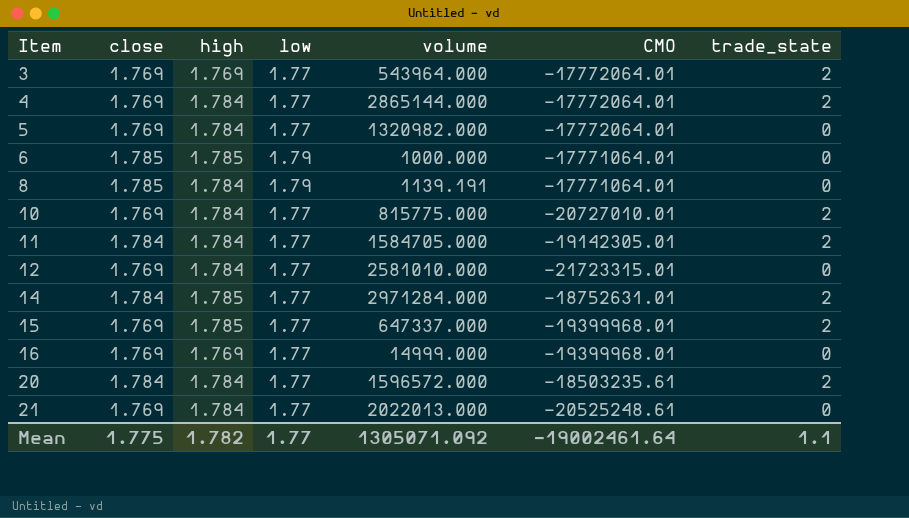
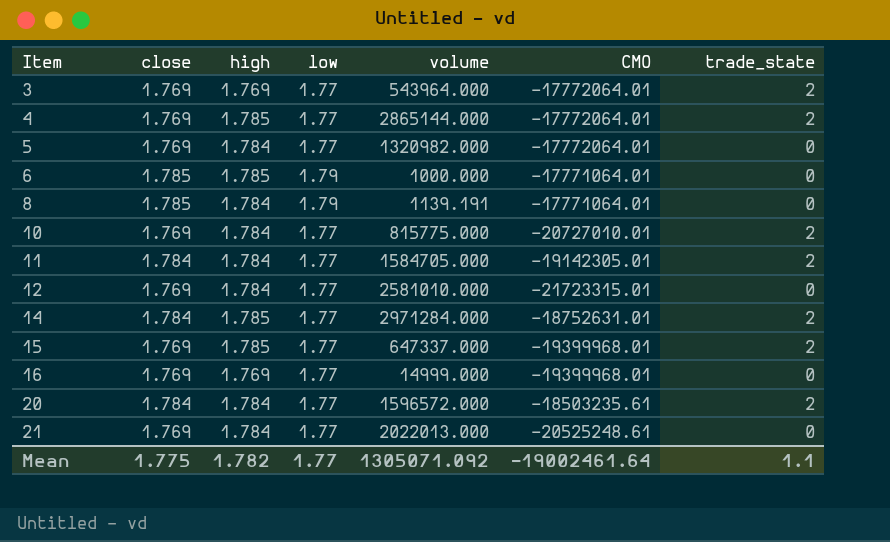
4 | high: 1.784 -> 1.785

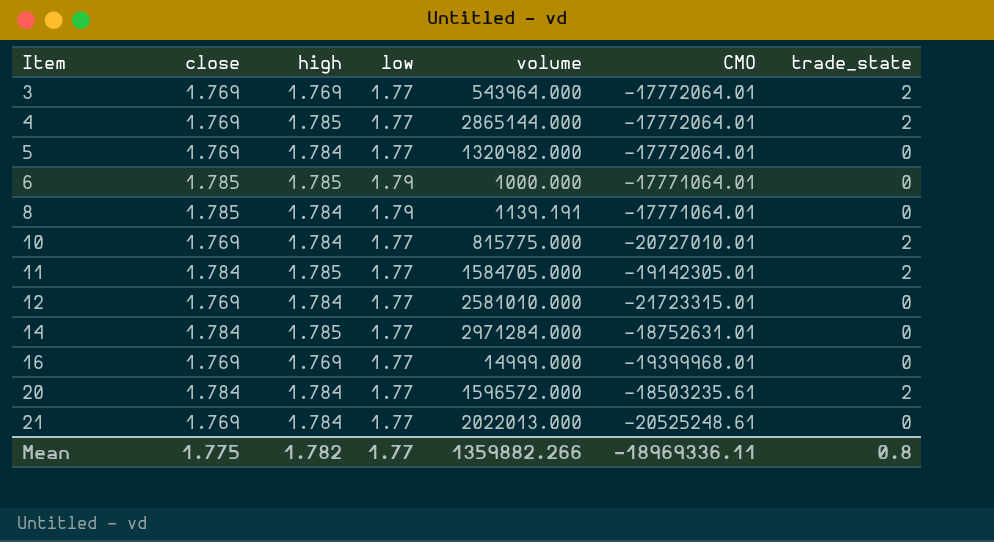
row 15: 1.769 | 1.785 | 1.77 | 647337.000 | -19399968.01 | 2 -> none
11 | high: 1.784 -> 1.785
14 | trade_state: 2 -> 0
Mean | volume: 1305071.092 -> 1359882.266
Mean | CMO: -19002461.64 -> -18969336.11
Mean | trade_state: 1.1 -> 0.8

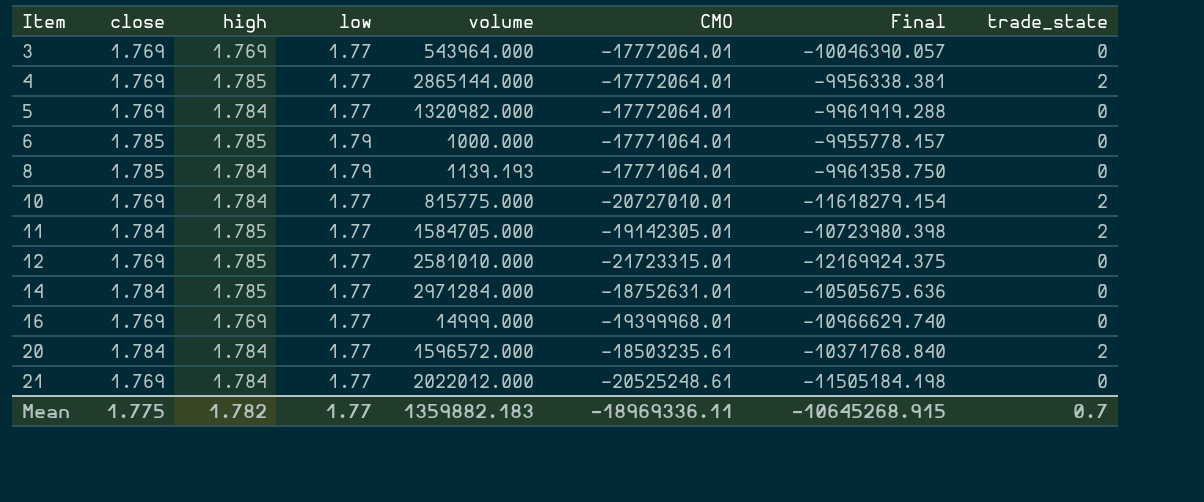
column Final | formula: none -> [CMO] / [high]
3 | trade_state: 2 -> 0
8 | volume: 1139.191 -> 1139.193
12 | high: 1.784 -> 1.785
21 | volume: 2022013.000 -> 2022012.000
Mean | volume: 1359882.266 -> 1359882.183
Mean | trade_state: 0.8 -> 0.7

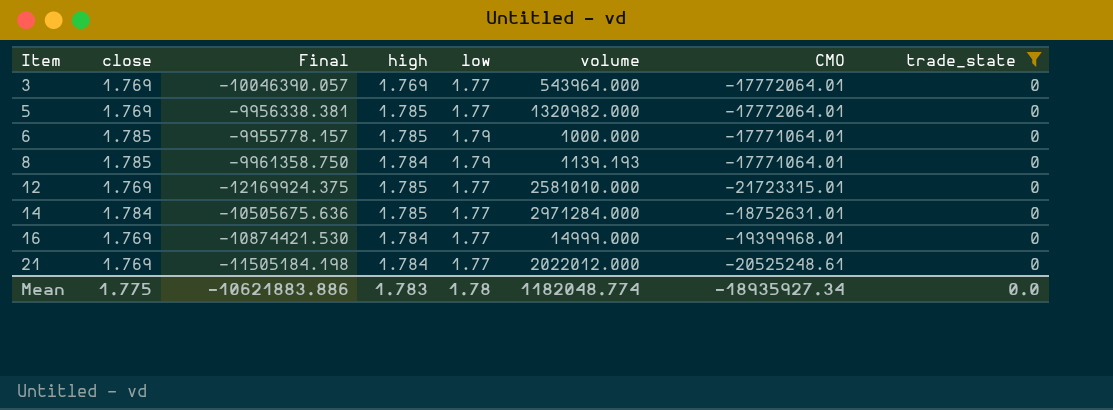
filter: none -> trade_state = 0
column Final | position: 7 -> 3
5 | Final: -9961919.288 -> -9956338.381
5 | high: 1.784 -> 1.785
16 | Final: -10966629.740 -> -10874421.530
16 | high: 1.769 -> 1.784
Mean | Final: -10645268.915 -> -10621883.886
Mean | high: 1.782 -> 1.783
Mean | low: 1.77 -> 1.78
Mean | volume: 1359882.183 -> 1182048.774
Mean | CMO: -18969336.11 -> -18935927.34
Mean | trade_state: 0.7 -> 0.0

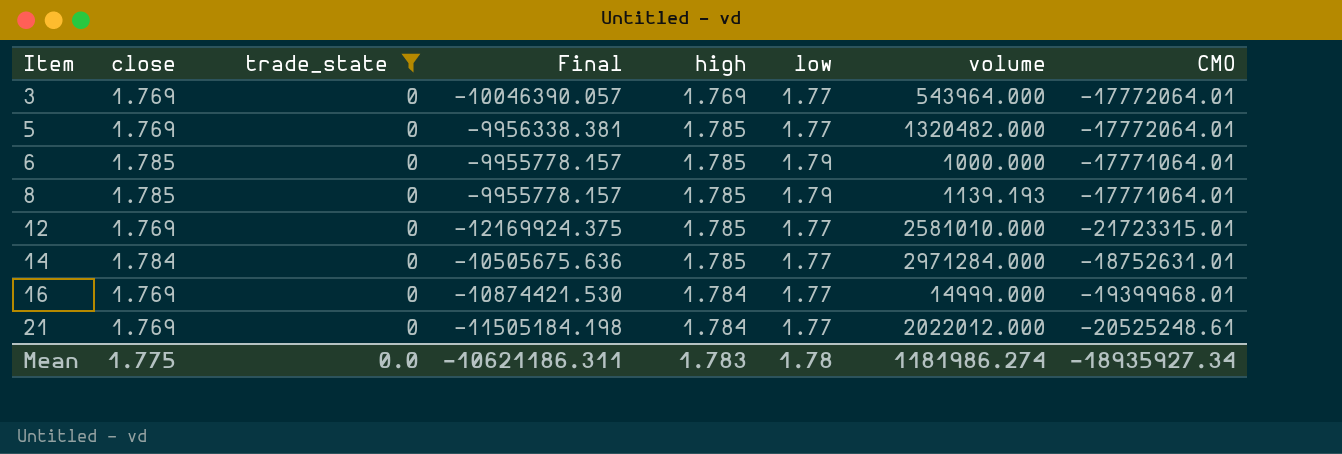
column trade_state | position: 8 -> 3
5 | volume: 1320982.000 -> 1320482.000
8 | Final: -9961358.750 -> -9955778.157
8 | high: 1.784 -> 1.785
Mean | Final: -10621883.886 -> -10621186.311
Mean | volume: 1182048.774 -> 1181986.274

